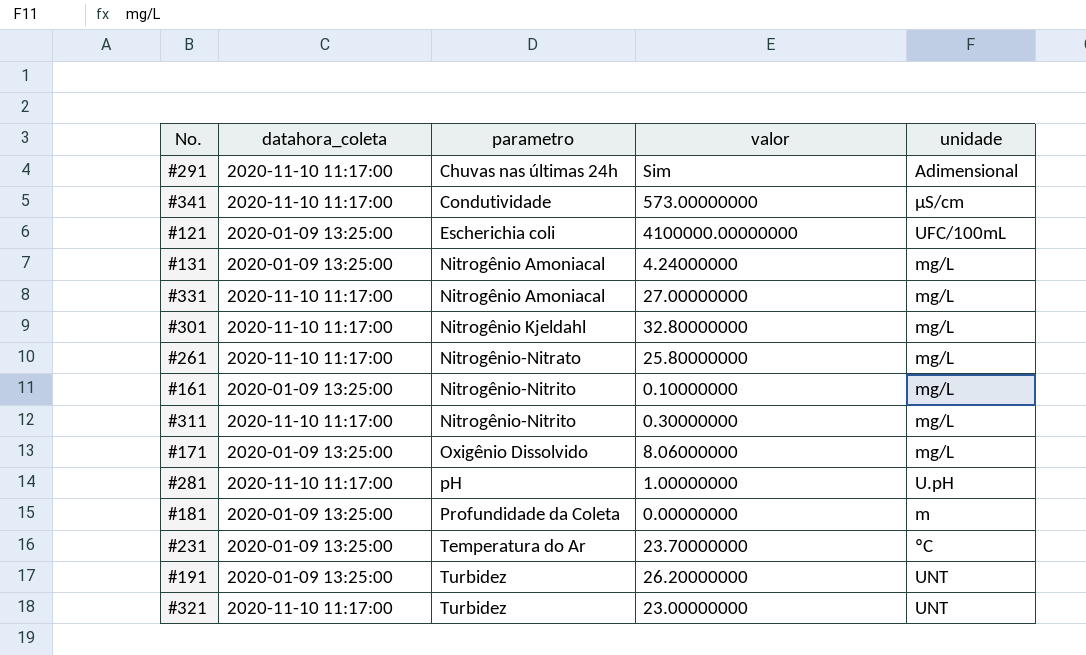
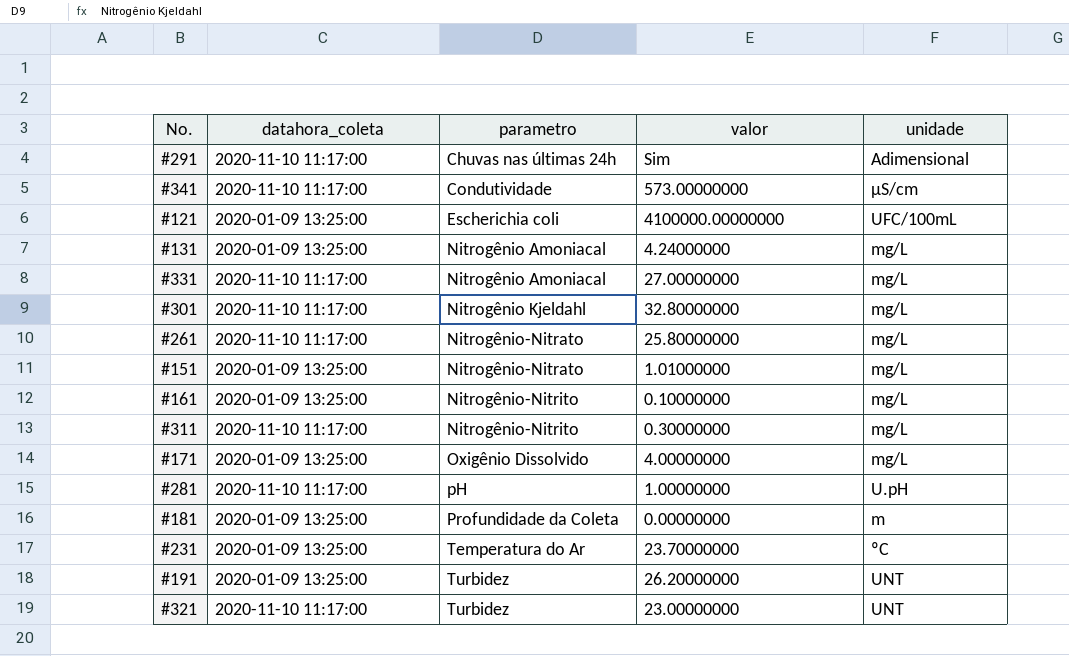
row #151: none -> 2020-01-09 13:25:00 | Nitrogênio-Nitrato | 1.01000000 | mg/L
#171 | valor: 8.06000000 -> 4.00000000

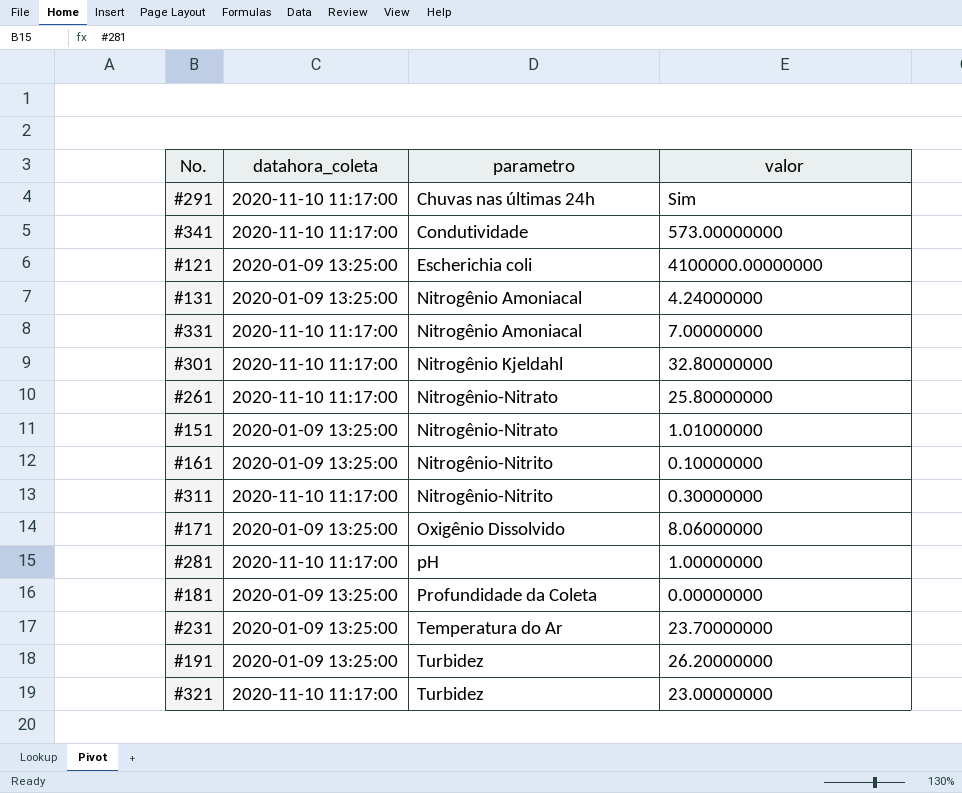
column unidade | position: 5 -> none
#331 | valor: 27.00000000 -> 7.00000000
#171 | valor: 4.00000000 -> 8.06000000

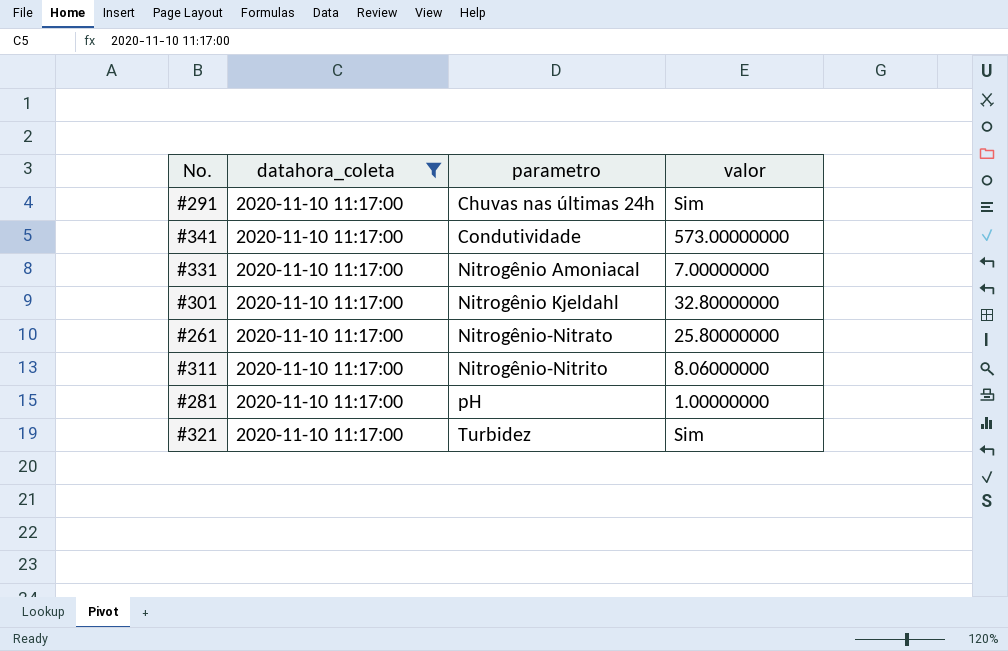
filter: none -> datahora_coleta = 2020-11-10 11:17:00
#311 | valor: 0.30000000 -> 8.06000000
#321 | valor: 23.00000000 -> Sim

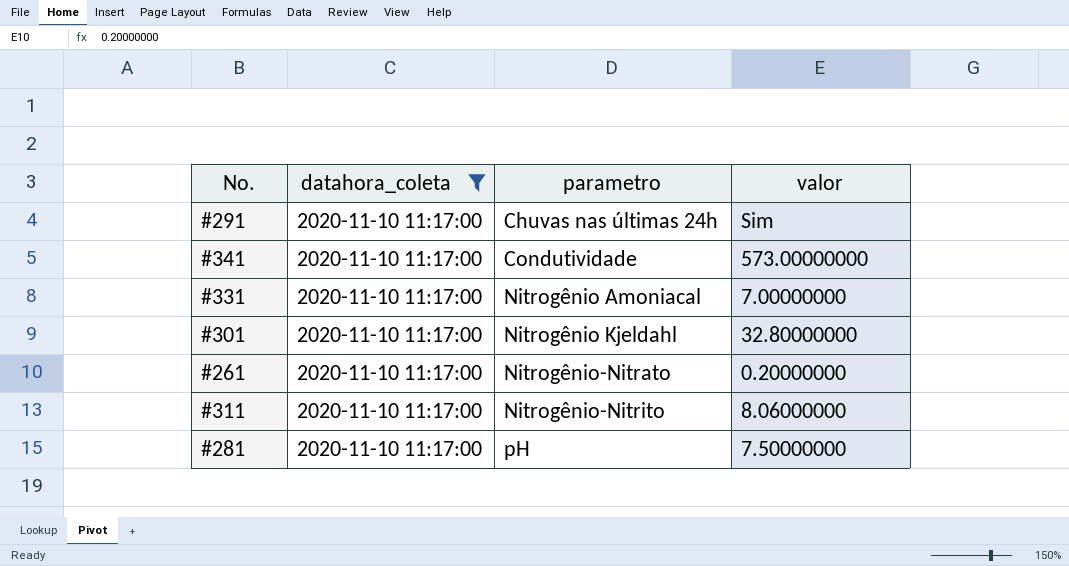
row #321: 2020-11-10 11:17:00 | Turbidez | Sim -> none
#261 | valor: 25.80000000 -> 0.20000000
#281 | valor: 1.00000000 -> 7.50000000

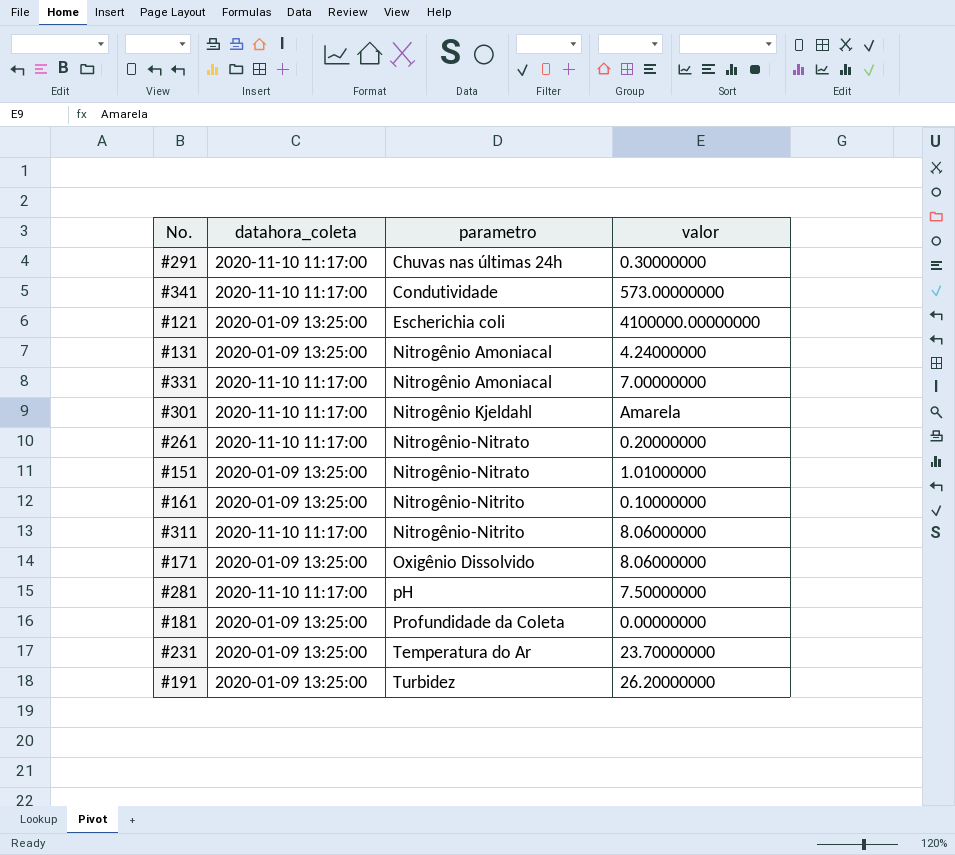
filter: datahora_coleta = 2020-11-10 11:17:00 -> none
#291 | valor: Sim -> 0.30000000
#301 | valor: 32.80000000 -> Amarela

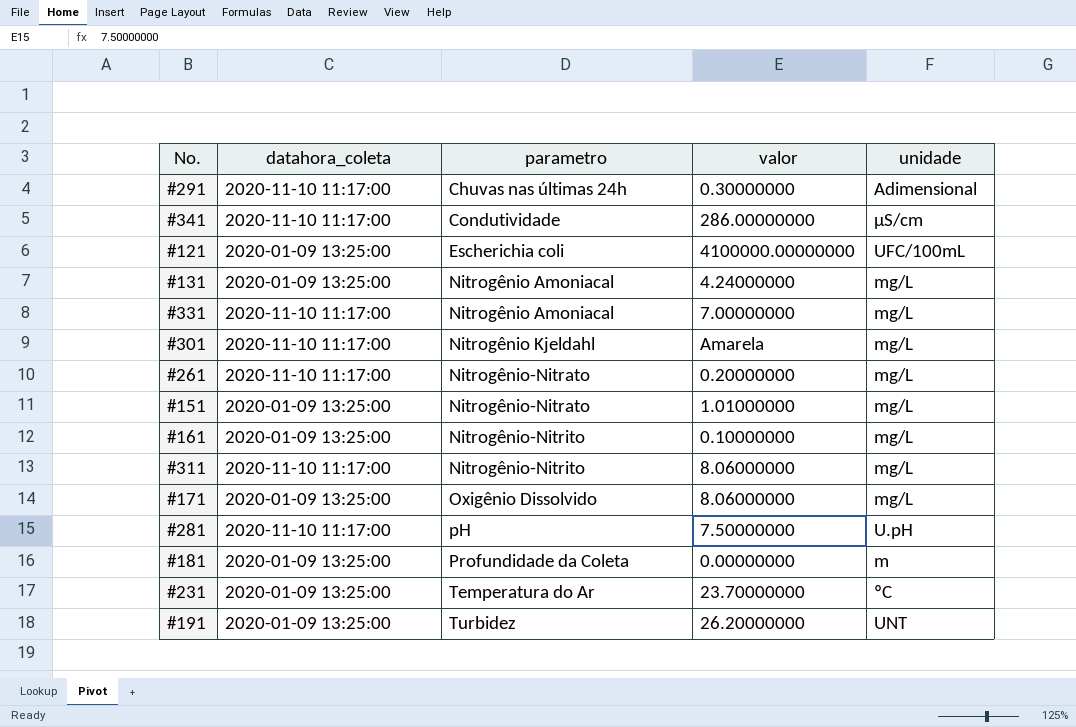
column unidade | position: none -> 5
#341 | valor: 573.00000000 -> 286.00000000

